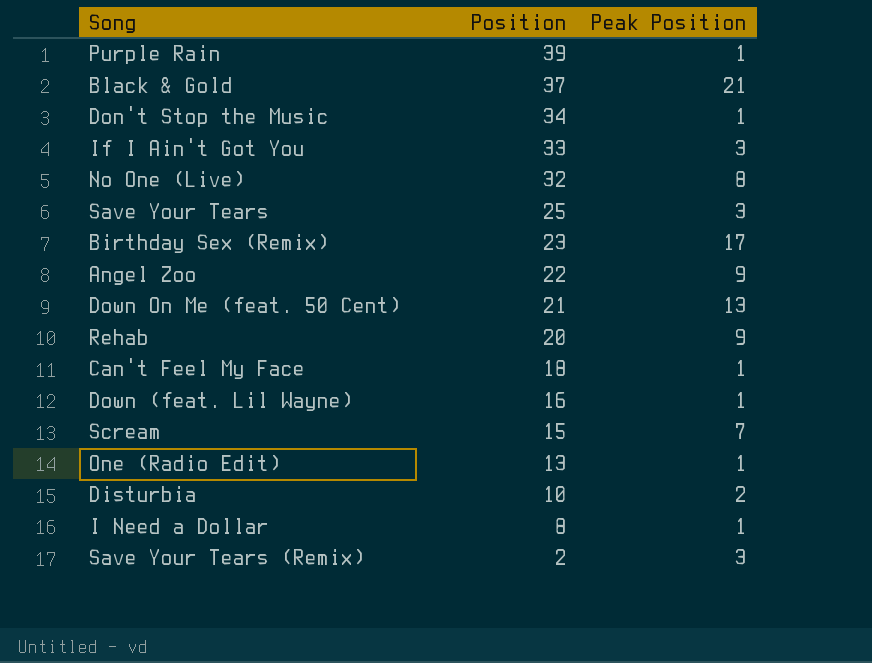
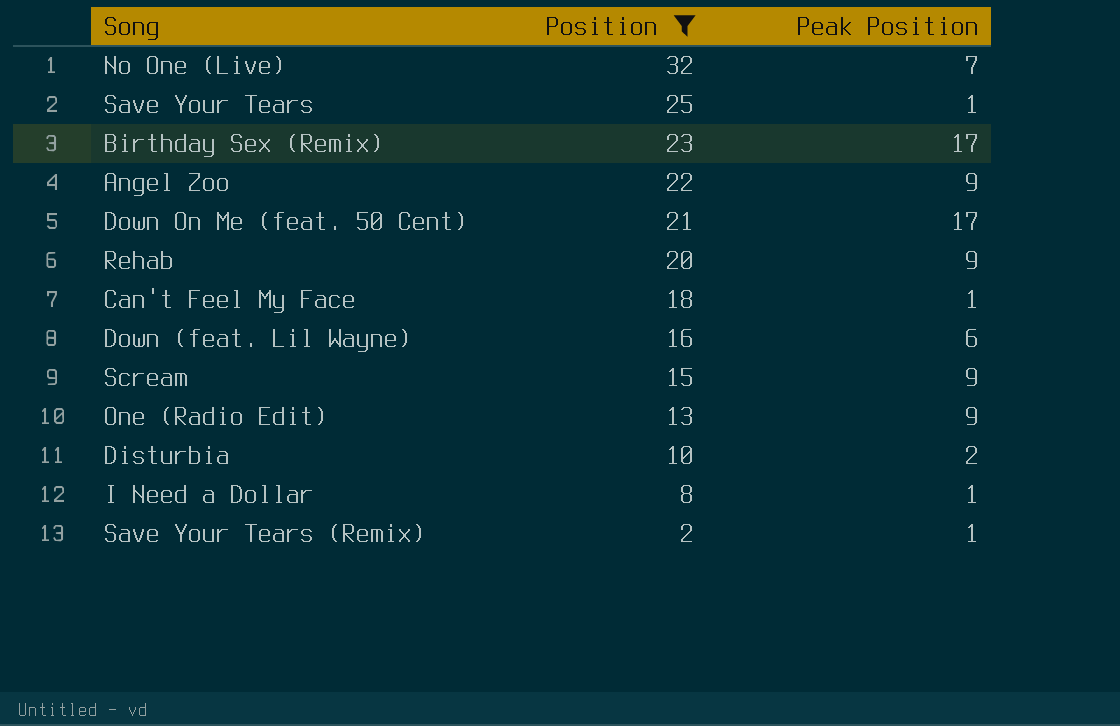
filter: none -> Position <= 32
No One (Live) | Peak Position: 8 -> 7
Save Your Tears | Peak Position: 3 -> 1
Down On Me (feat. 50 Cent) | Peak Position: 13 -> 17
Down (feat. Lil Wayne) | Peak Position: 1 -> 6
Scream | Peak Position: 7 -> 9
One (Radio Edit) | Peak Position: 1 -> 9
Save Your Tears (Remix) | Peak Position: 3 -> 1

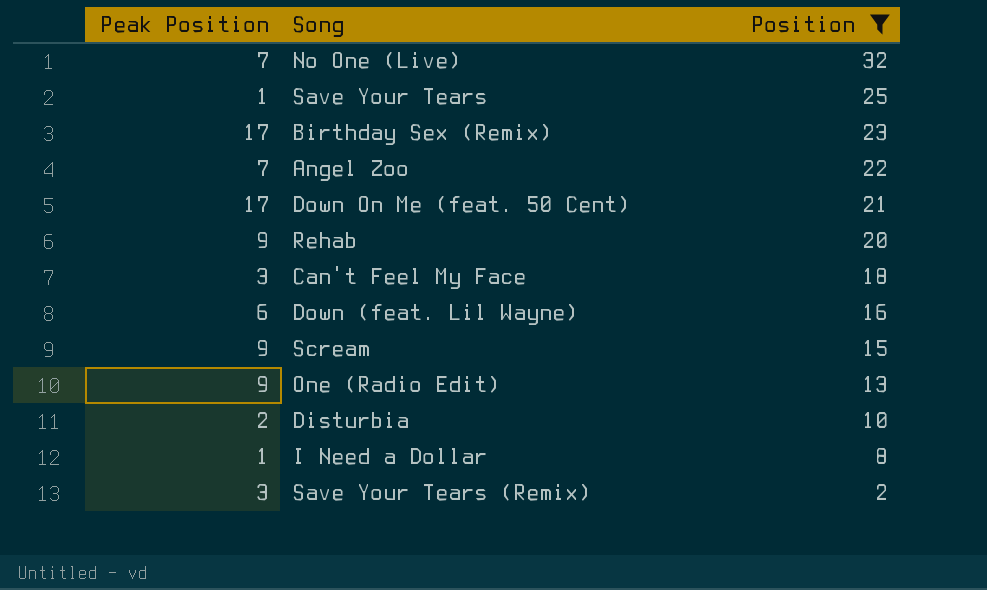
column Peak Position | position: 3 -> 1
Angel Zoo | Peak Position: 9 -> 7
Can't Feel My Face | Peak Position: 1 -> 3
Save Your Tears (Remix) | Peak Position: 1 -> 3

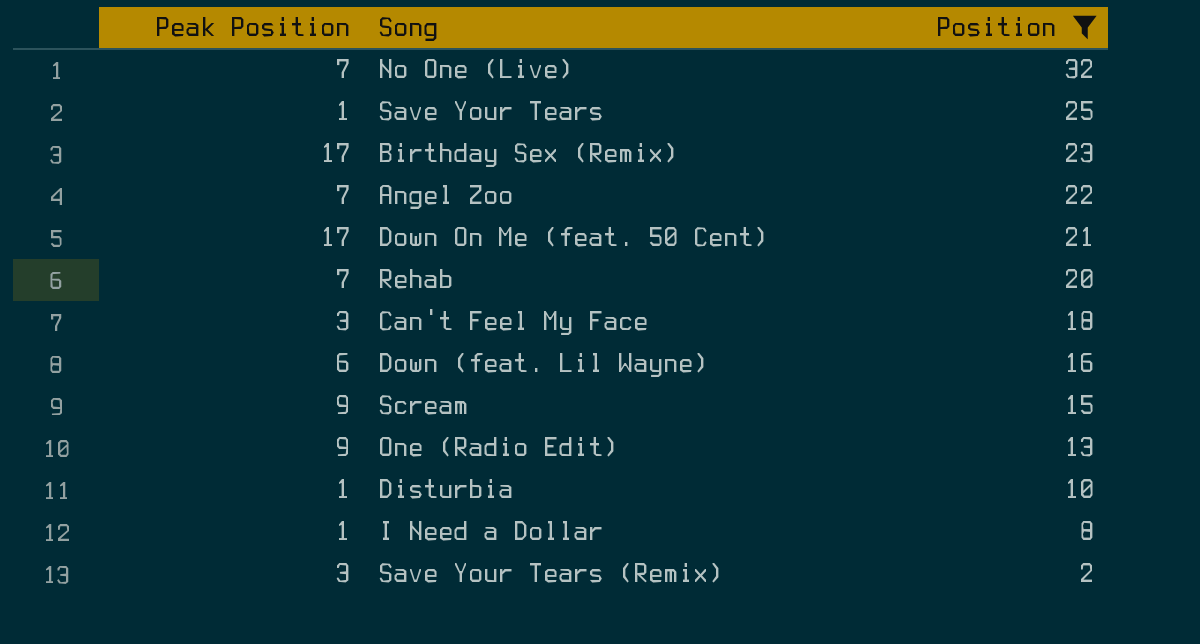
Rehab | Peak Position: 9 -> 7
Disturbia | Peak Position: 2 -> 1

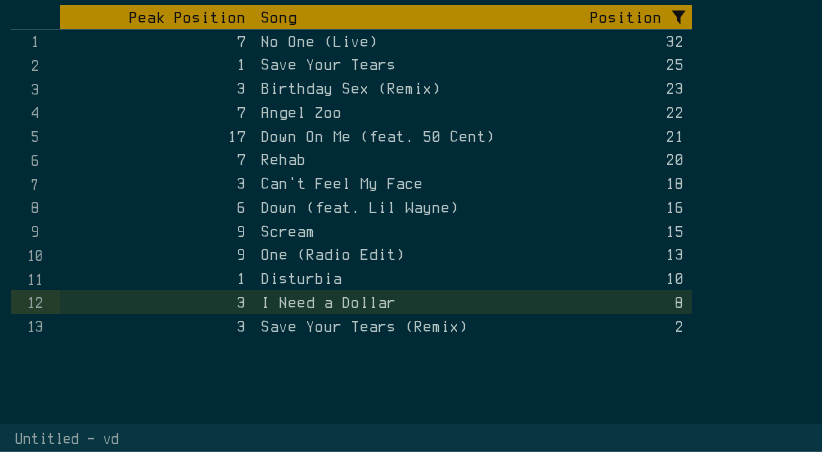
Birthday Sex (Remix) | Peak Position: 17 -> 3
I Need a Dollar | Peak Position: 1 -> 3

